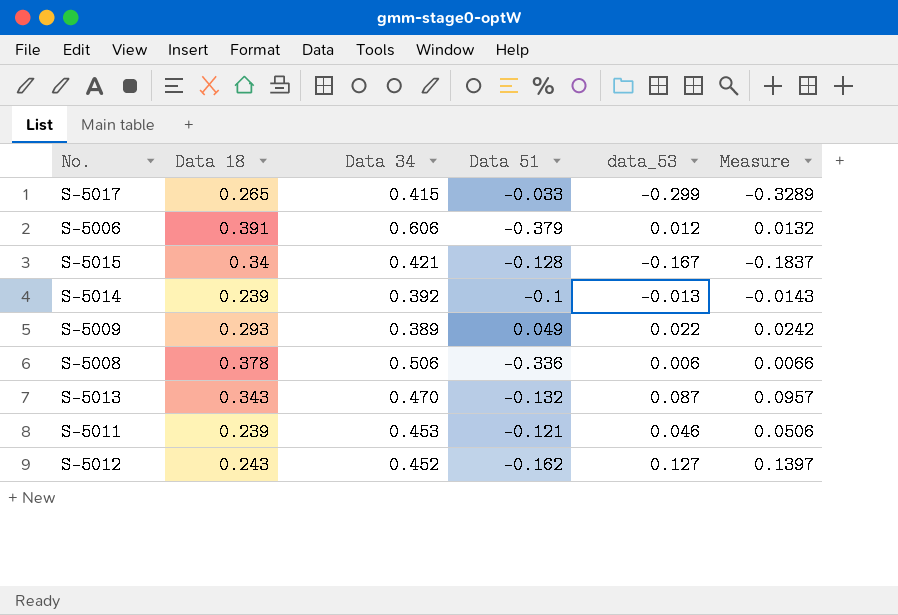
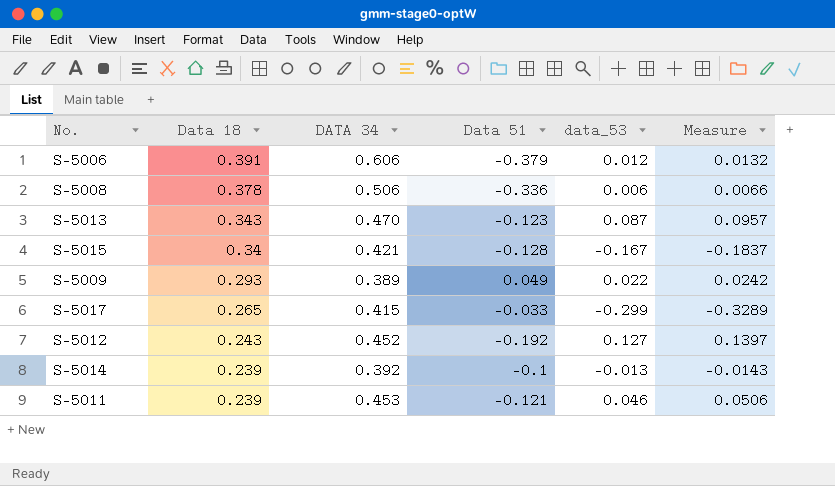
row order: none -> Data 18 descending
column name: Data 34 -> DATA 34
S-5013 | Data 51: -0.132 -> -0.123
S-5012 | Data 51: -0.162 -> -0.192

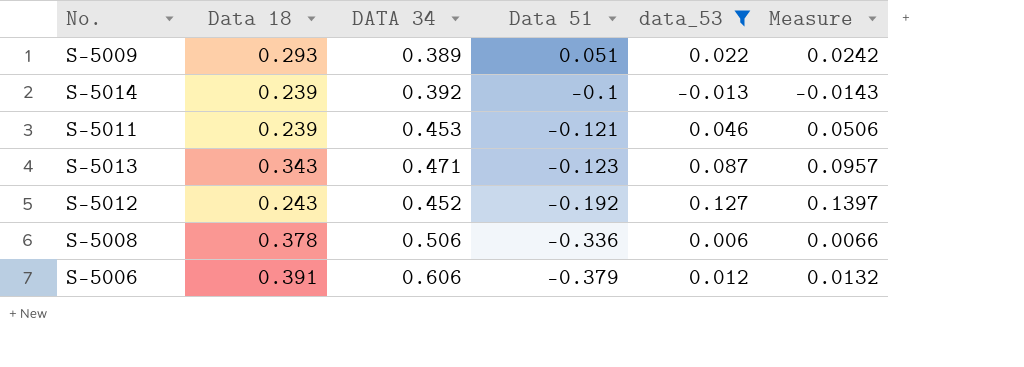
filter: none -> data_53 >= -0.013
row order: Data 18 descending -> Data 51 descending
S-5009 | Data 51: 0.049 -> 0.051
S-5013 | DATA 34: 0.470 -> 0.471

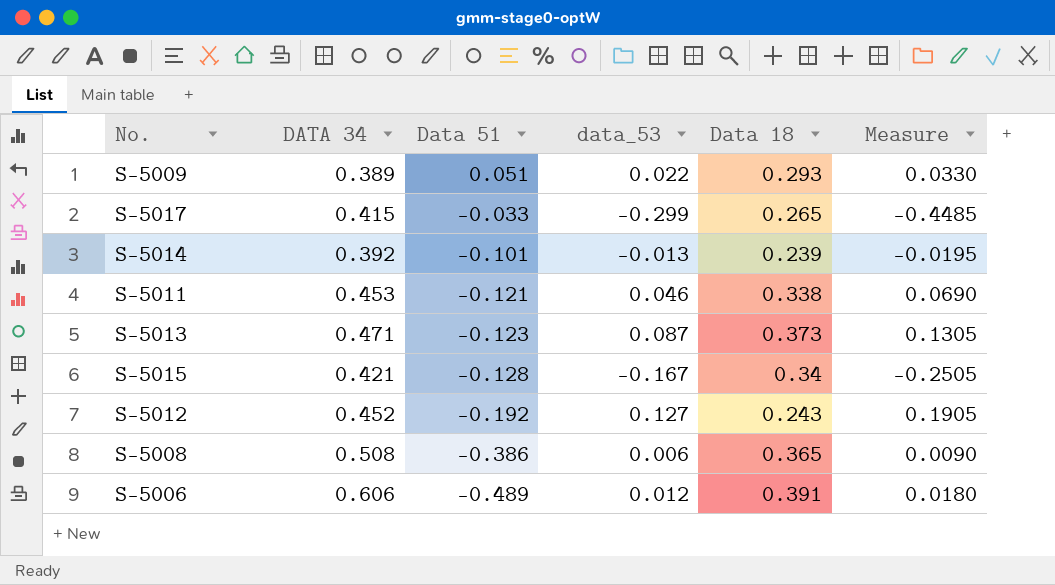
filter: data_53 >= -0.013 -> none
column Data 18 | position: 2 -> 5
column Measure | formula: [data_53] * 1.1 -> [data_53] * 1.5
S-5014 | Data 51: -0.1 -> -0.101
S-5011 | Data 18: 0.239 -> 0.338
S-5013 | Data 18: 0.343 -> 0.373
S-5008 | DATA 34: 0.506 -> 0.508
S-5008 | Data 51: -0.336 -> -0.386
S-5008 | Data 18: 0.378 -> 0.365
S-5006 | Data 51: -0.379 -> -0.489

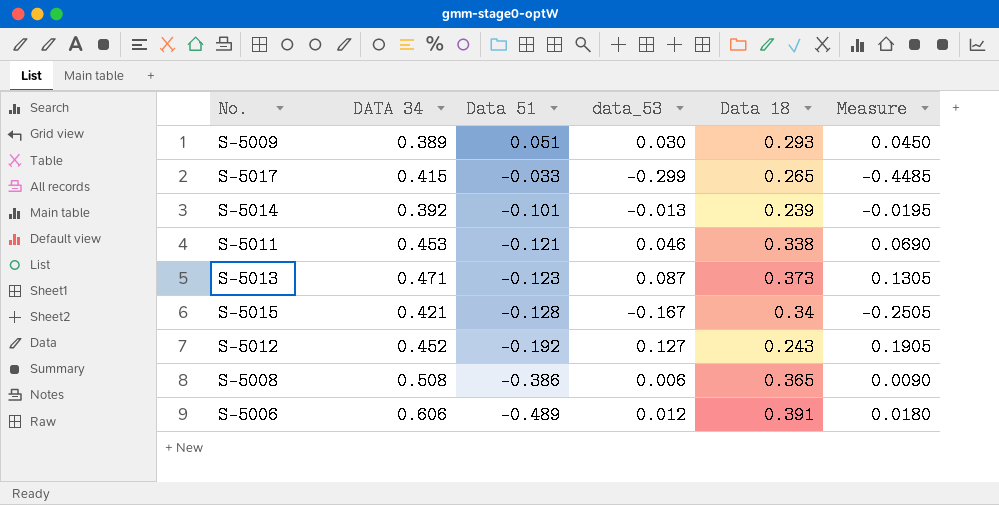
S-5009 | data_53: 0.022 -> 0.030
S-5009 | Measure: 0.0330 -> 0.0450

